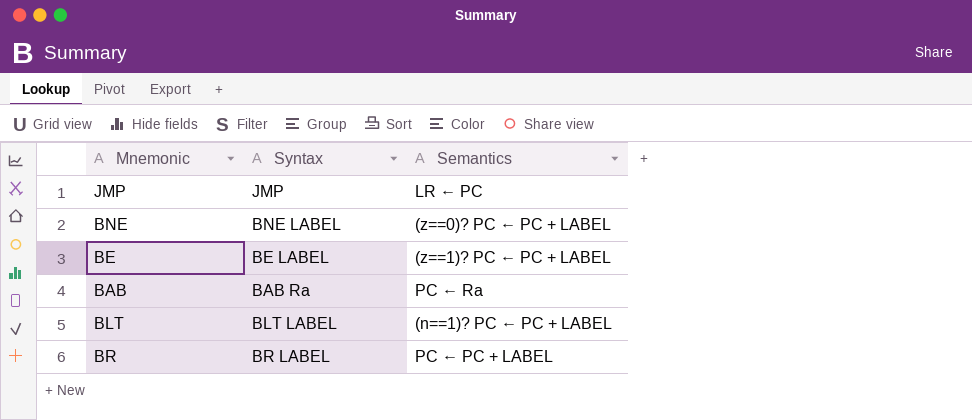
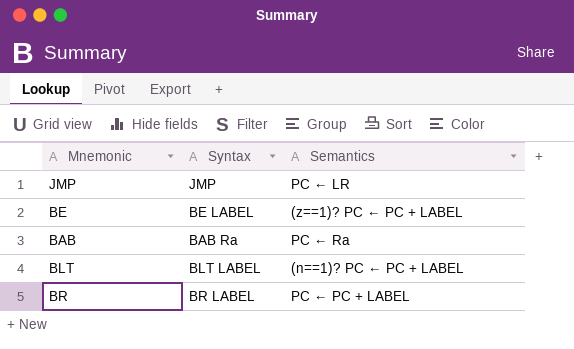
row BNE: BNE LABEL | (z==0)? PC ← PC + LABEL -> none
JMP | Semantics: LR ← PC -> PC ← LR

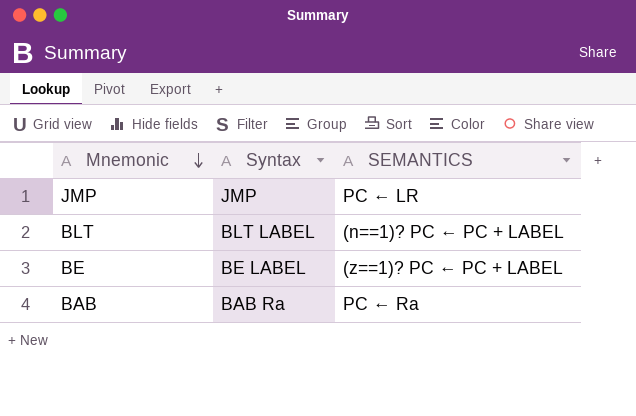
row order: none -> Mnemonic descending
column name: Semantics -> SEMANTICS
row BR: BR LABEL | PC ← PC + LABEL -> none

